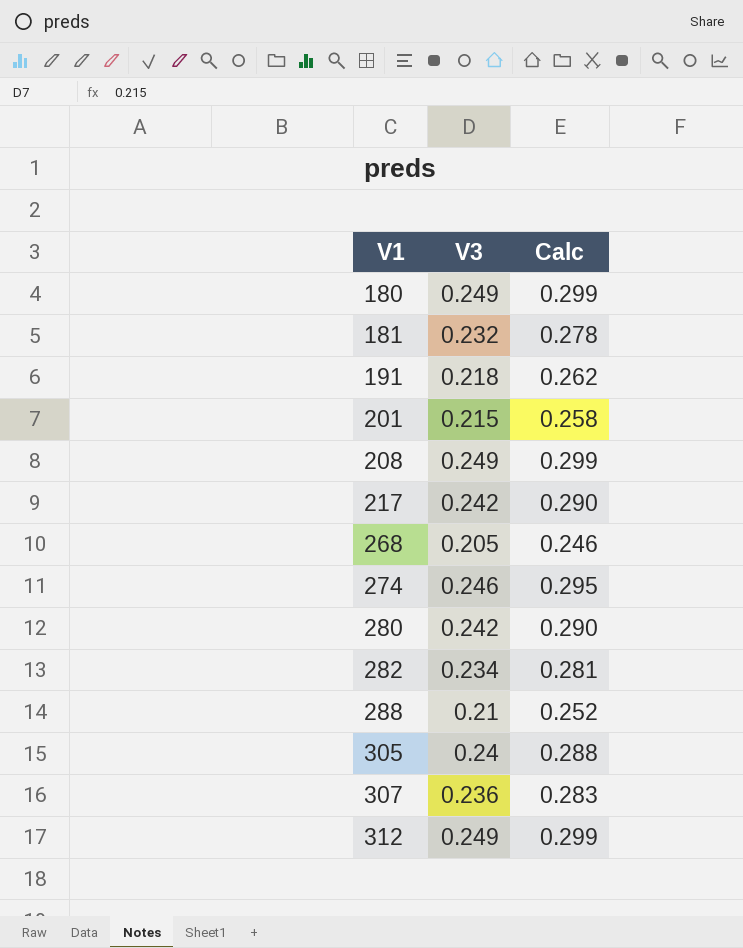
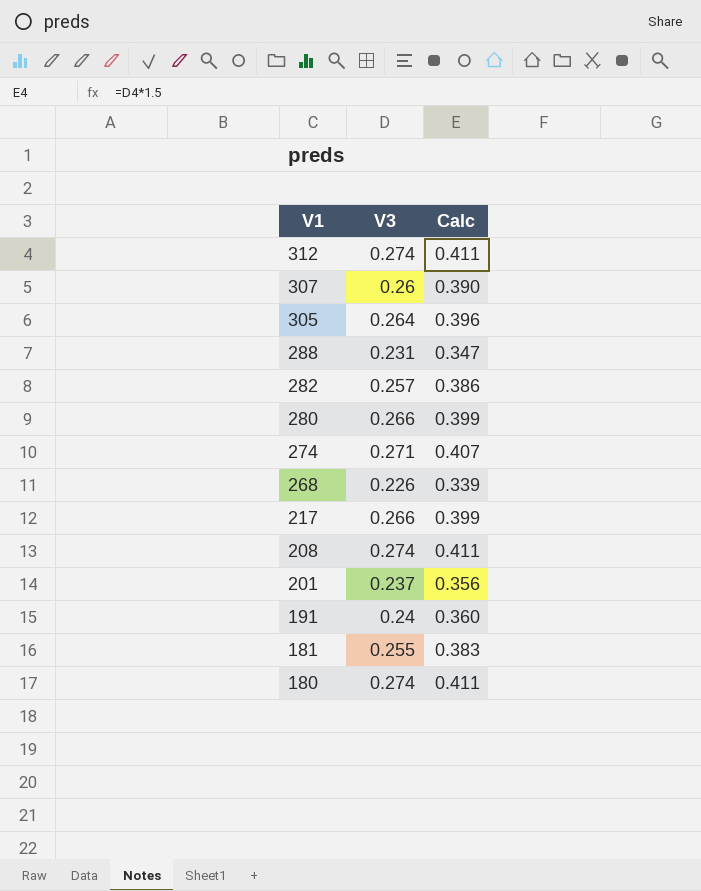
row order: V1 ascending -> V1 descending
column Calc | formula: [V3] * 1.2 -> [V3] * 1.5
312 | V3: 0.249 -> 0.274
307 | V3: 0.236 -> 0.26
305 | V3: 0.24 -> 0.264
288 | V3: 0.21 -> 0.231
282 | V3: 0.234 -> 0.257
280 | V3: 0.242 -> 0.266
274 | V3: 0.246 -> 0.271
268 | V3: 0.205 -> 0.226
217 | V3: 0.242 -> 0.266
208 | V3: 0.249 -> 0.274
201 | V3: 0.215 -> 0.237
191 | V3: 0.218 -> 0.24
181 | V3: 0.232 -> 0.255
180 | V3: 0.249 -> 0.274

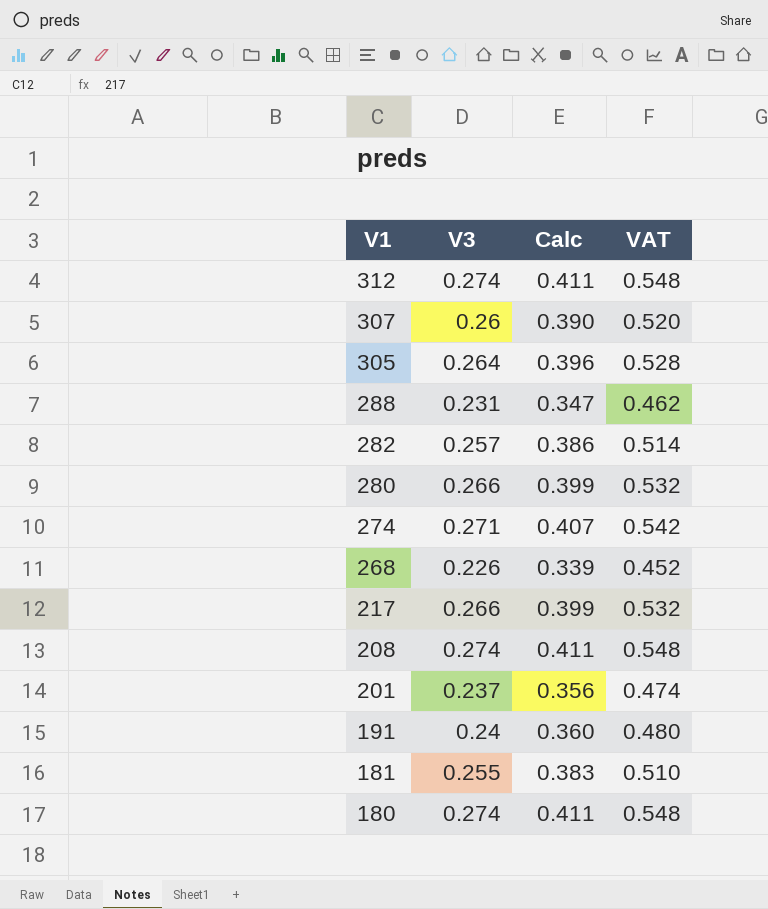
column VAT | formula: none -> [V3] * 2

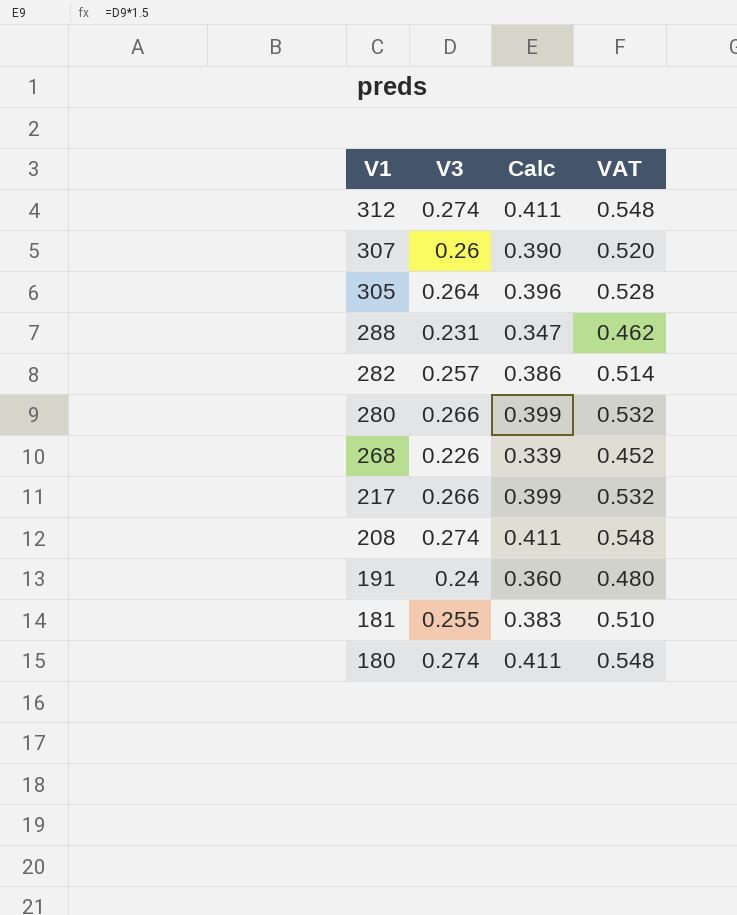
row 274: 0.271 | 0.407 | 0.542 -> none
row 201: 0.237 | 0.356 | 0.474 -> none

